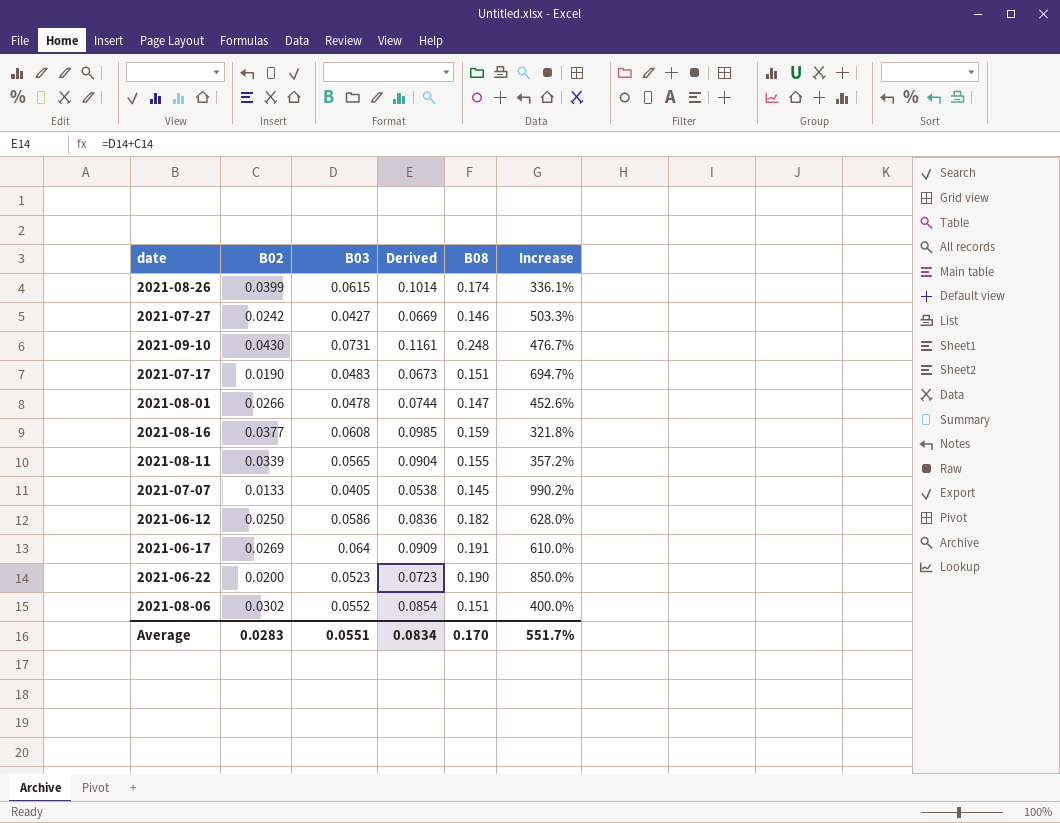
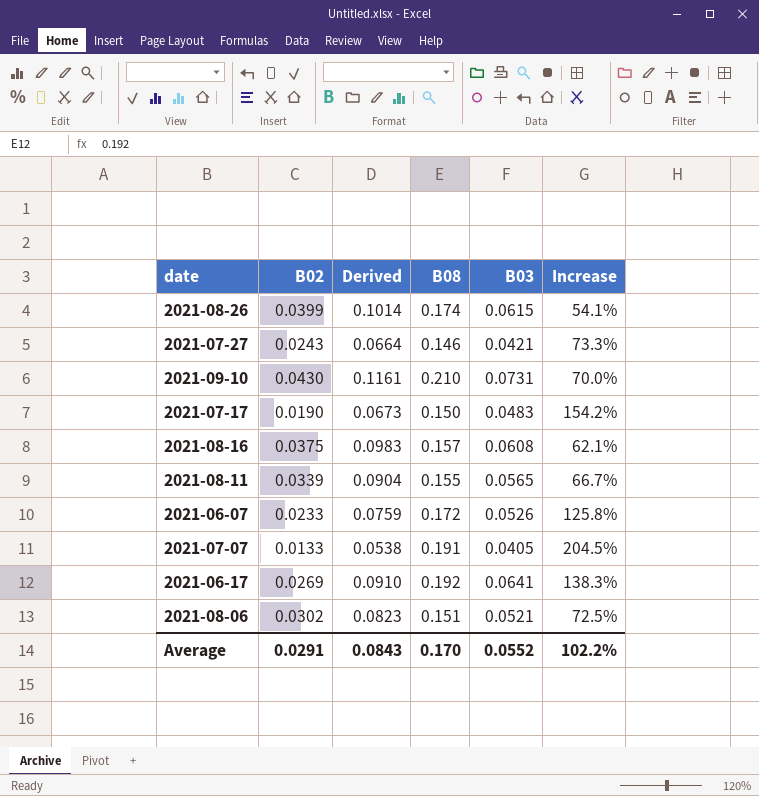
column B03 | position: 3 -> 5
column Increase | formula: ([B08] - [B02]) / [B02] -> ([B03] - [B02]) / [B02]
row 2021-08-01: 0.0266 | 0.0478 | 0.0744 | 0.147 | 452.6% -> none
row 2021-06-12: 0.0250 | 0.0586 | 0.0836 | 0.182 | 628.0% -> none
row 2021-06-22: 0.0200 | 0.0523 | 0.0723 | 0.190 | 850.0% -> none
2021-07-27 | B02: 0.0242 -> 0.0243
2021-07-27 | Derived: 0.0669 -> 0.0664
2021-07-27 | B03: 0.0427 -> 0.0421
2021-09-10 | B08: 0.248 -> 0.210
2021-07-17 | B08: 0.151 -> 0.150
2021-08-16 | B02: 0.0377 -> 0.0375
2021-08-16 | Derived: 0.0985 -> 0.0983
2021-08-16 | B08: 0.159 -> 0.157
row 2021-06-07: none -> 0.0233 | 0.0759 | 0.172 | 0.0526 | 125.8%
2021-07-07 | B08: 0.145 -> 0.191
2021-06-17 | Derived: 0.0909 -> 0.0910
2021-06-17 | B08: 0.191 -> 0.192
2021-06-17 | B03: 0.064 -> 0.0641
2021-08-06 | Derived: 0.0854 -> 0.0823
2021-08-06 | B03: 0.0552 -> 0.0521
Average | B02: 0.0283 -> 0.0291
Average | Derived: 0.0834 -> 0.0843
Average | B03: 0.0551 -> 0.0552
Average | Increase: 551.7% -> 102.2%

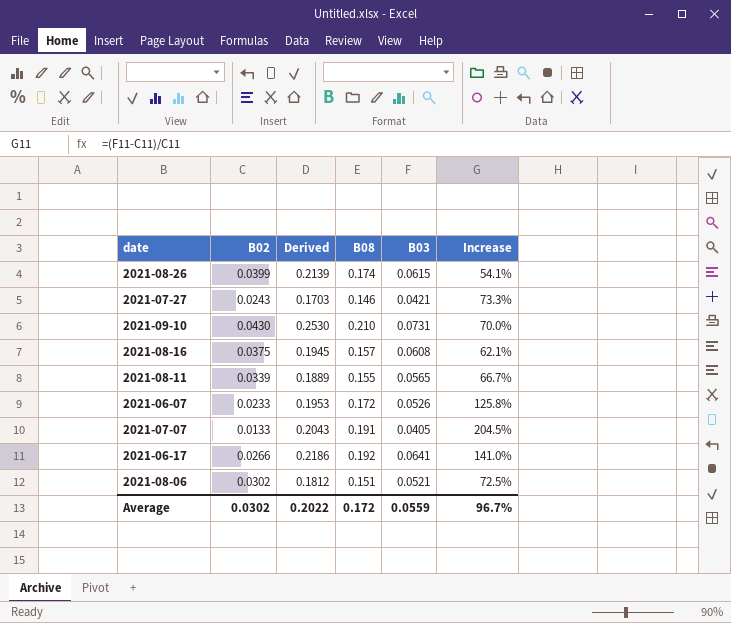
column Derived | formula: [B02] + [B03] -> [B02] + [B08]
row 2021-07-17: 0.0190 | 0.0673 | 0.150 | 0.0483 | 154.2% -> none
2021-06-17 | B02: 0.0269 -> 0.0266
2021-06-17 | Increase: 138.3% -> 141.0%
Average | B02: 0.0291 -> 0.0302
Average | Derived: 0.0843 -> 0.2022
Average | B08: 0.170 -> 0.172
Average | B03: 0.0552 -> 0.0559
Average | Increase: 102.2% -> 96.7%

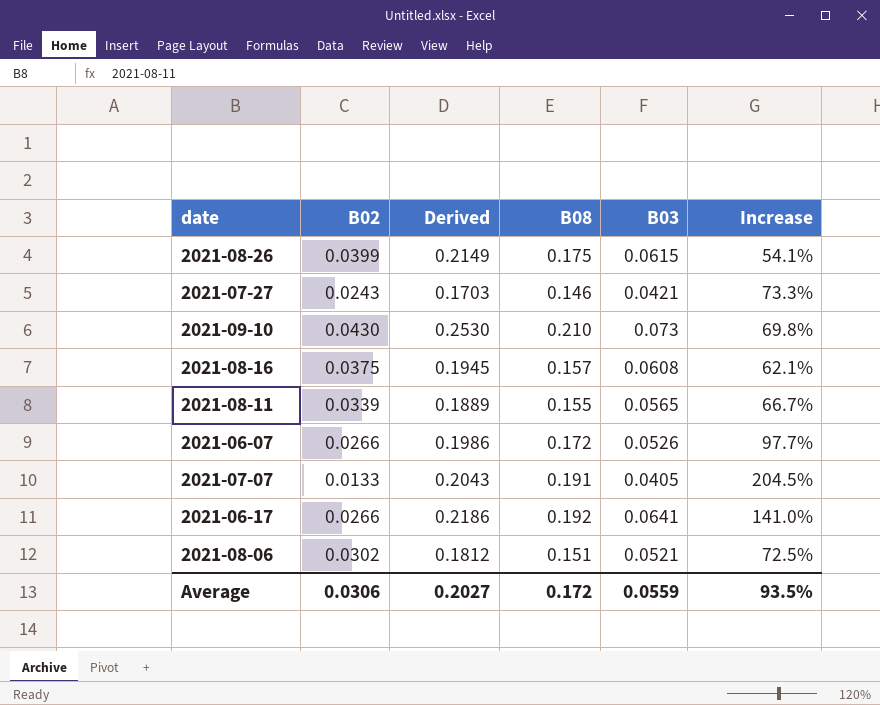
2021-08-26 | Derived: 0.2139 -> 0.2149
2021-08-26 | B08: 0.174 -> 0.175
2021-09-10 | B03: 0.0731 -> 0.073
2021-09-10 | Increase: 70.0% -> 69.8%
2021-06-07 | B02: 0.0233 -> 0.0266
2021-06-07 | Derived: 0.1953 -> 0.1986
2021-06-07 | Increase: 125.8% -> 97.7%
Average | B02: 0.0302 -> 0.0306
Average | Derived: 0.2022 -> 0.2027
Average | Increase: 96.7% -> 93.5%

